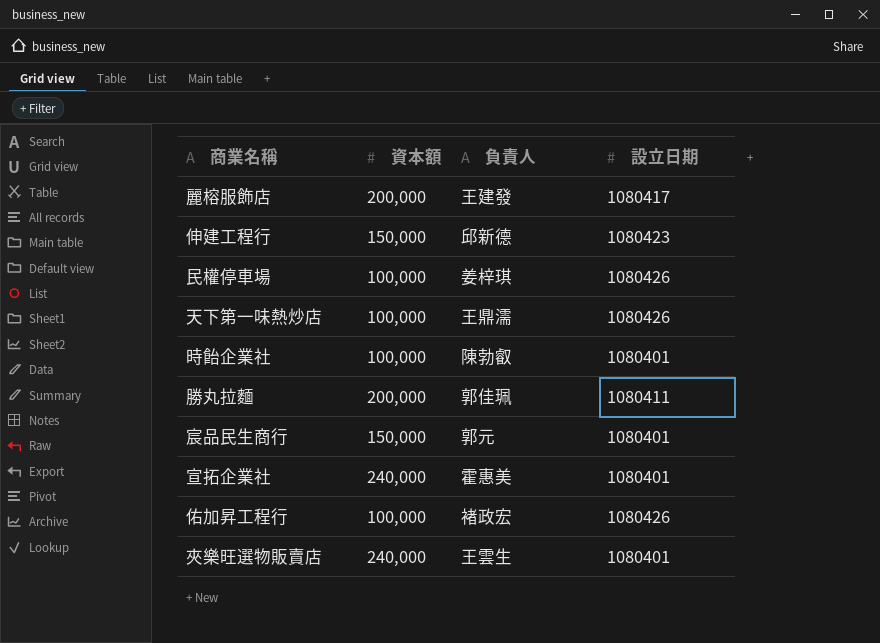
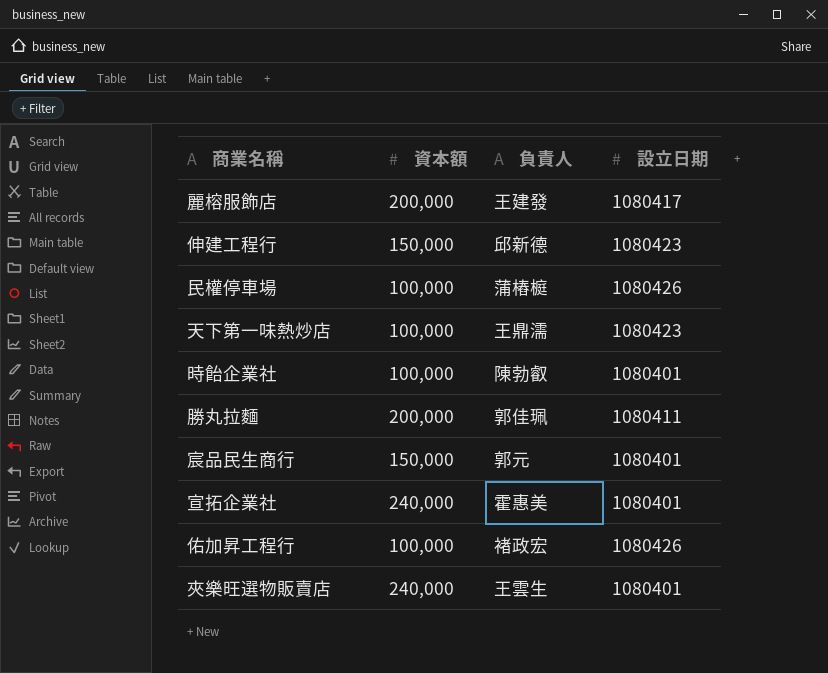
民權停車場 | 負責人: 姜梓琪 -> 蒲樁榳
天下第一味熱炒店 | 設立日期: 1080426 -> 1080423

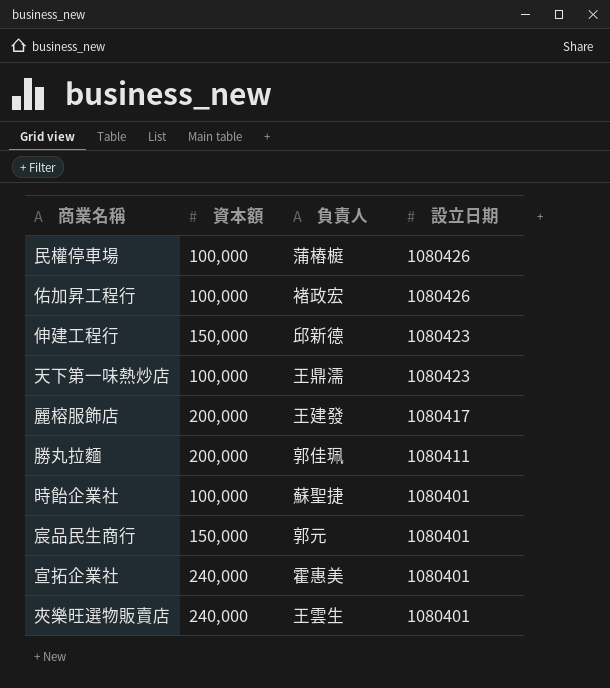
row order: none -> 設立日期 descending
時飴企業社 | 負責人: 陳勃叡 -> 蘇聖捷

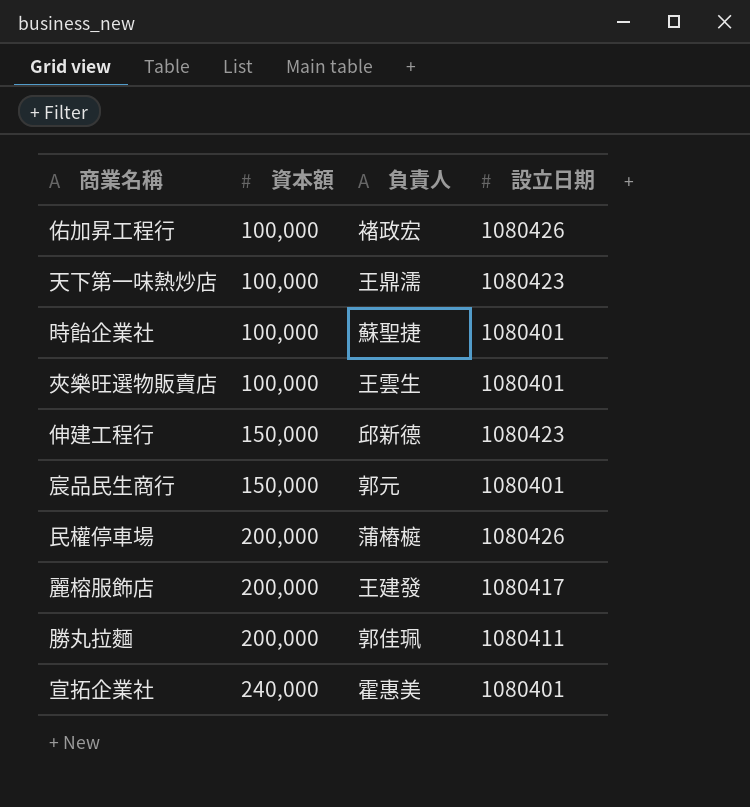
row order: 設立日期 descending -> 資本額 ascending
夾樂旺選物販賣店 | 資本額: 240,000 -> 100,000
民權停車場 | 資本額: 100,000 -> 200,000

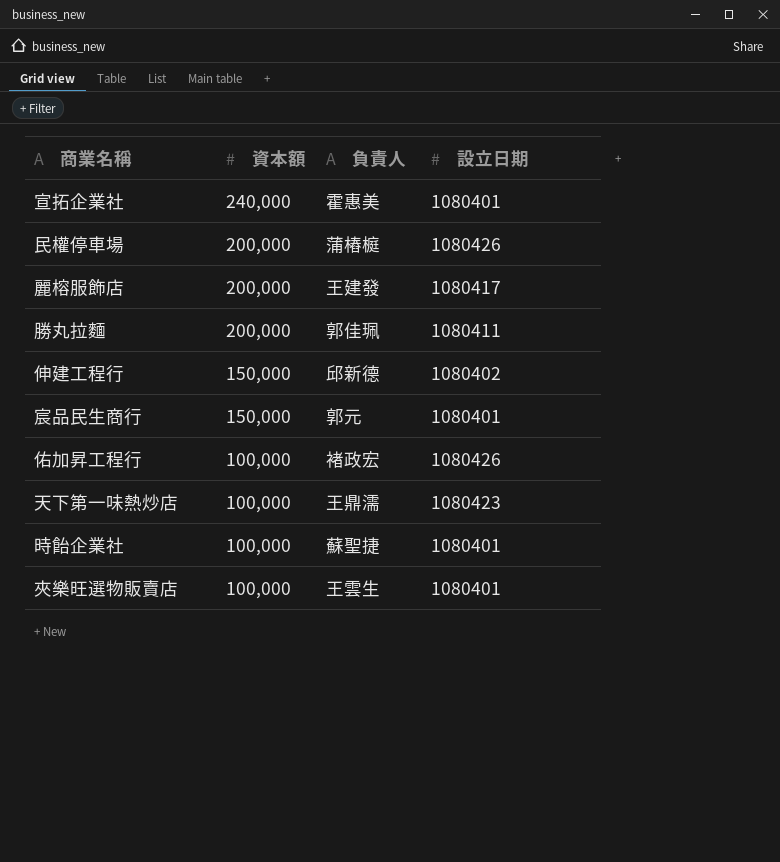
row order: 資本額 ascending -> 資本額 descending
伸建工程行 | 設立日期: 1080423 -> 1080402

